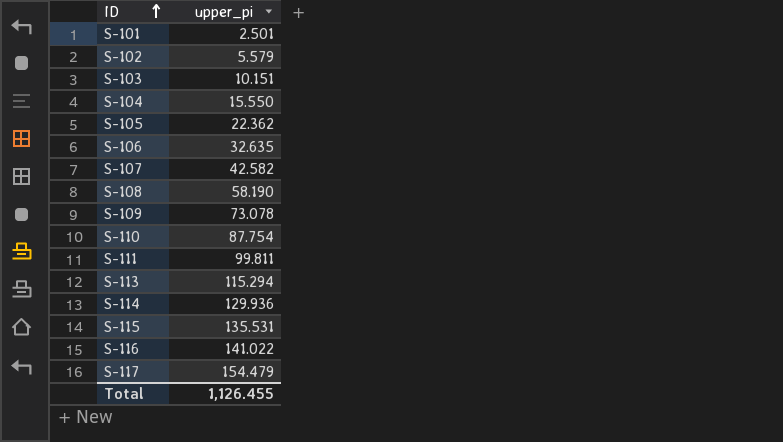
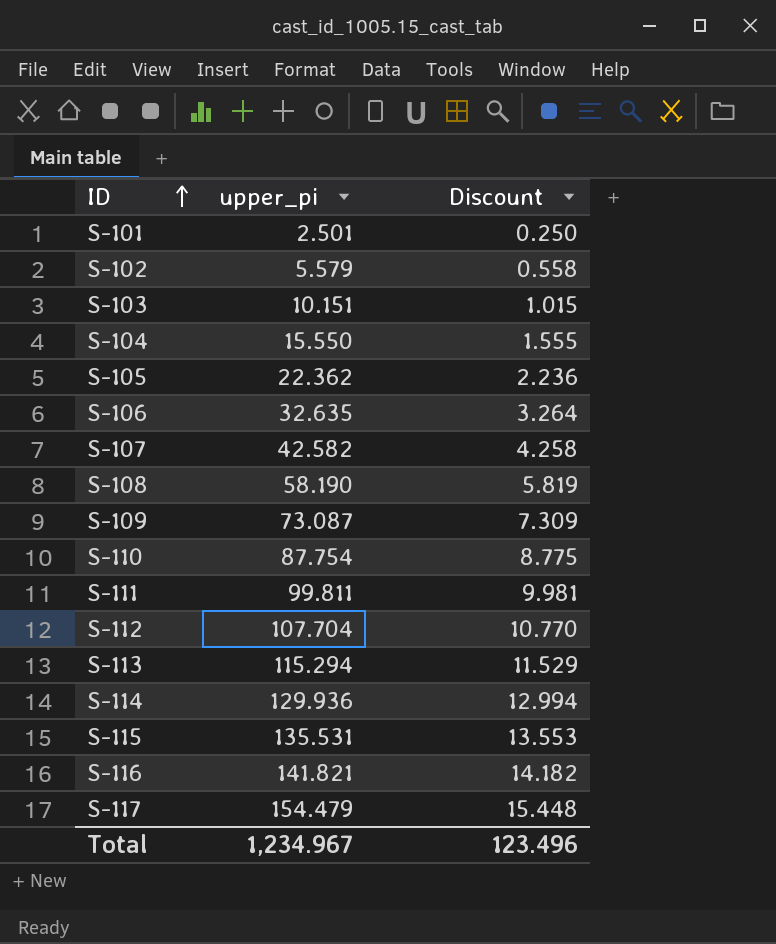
column Discount | formula: none -> [upper_pi] * 0.1
S-109 | upper_pi: 73.078 -> 73.087
row S-112: none -> 107.704 | 10.770
S-116 | upper_pi: 141.022 -> 141.821
Total | upper_pi: 1,126.455 -> 1,234.967

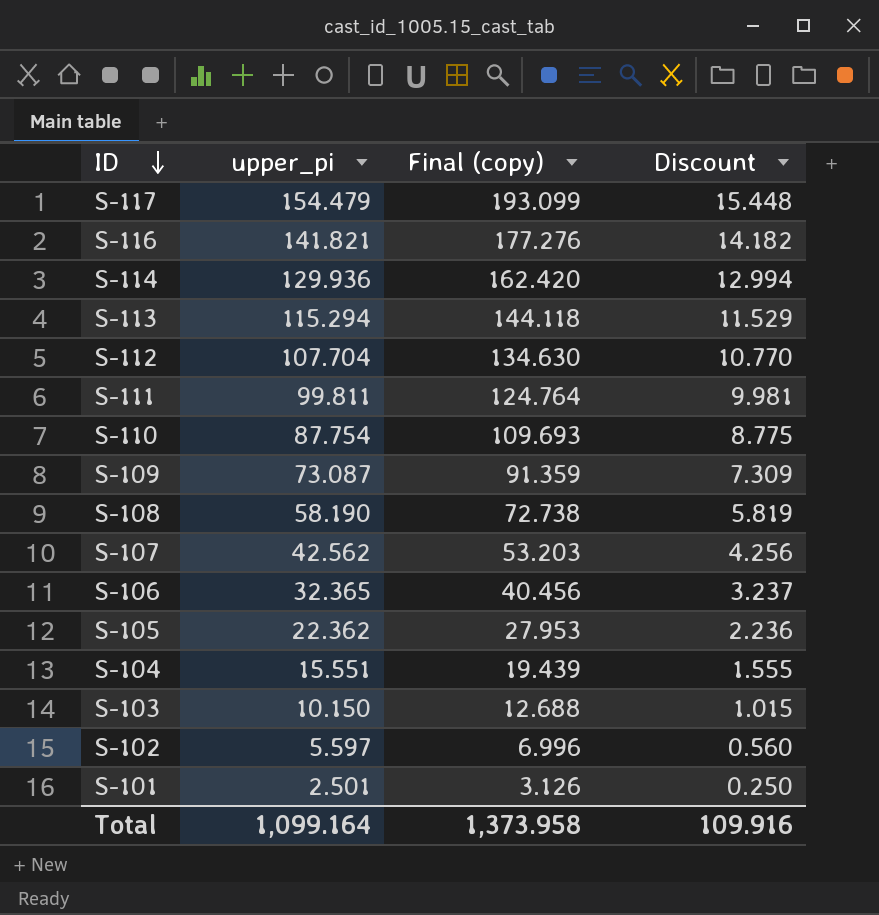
row order: ID ascending -> ID descending
column Final (copy) | formula: none -> [upper_pi] * 1.25
row S-115: 135.531 | 13.553 -> none
S-107 | upper_pi: 42.582 -> 42.562
S-107 | Discount: 4.258 -> 4.256
S-106 | upper_pi: 32.635 -> 32.365
S-106 | Discount: 3.264 -> 3.237
S-104 | upper_pi: 15.550 -> 15.551
S-103 | upper_pi: 10.151 -> 10.150
S-102 | upper_pi: 5.579 -> 5.597
S-102 | Discount: 0.558 -> 0.560
Total | upper_pi: 1,234.967 -> 1,099.164
Total | Discount: 123.496 -> 109.916

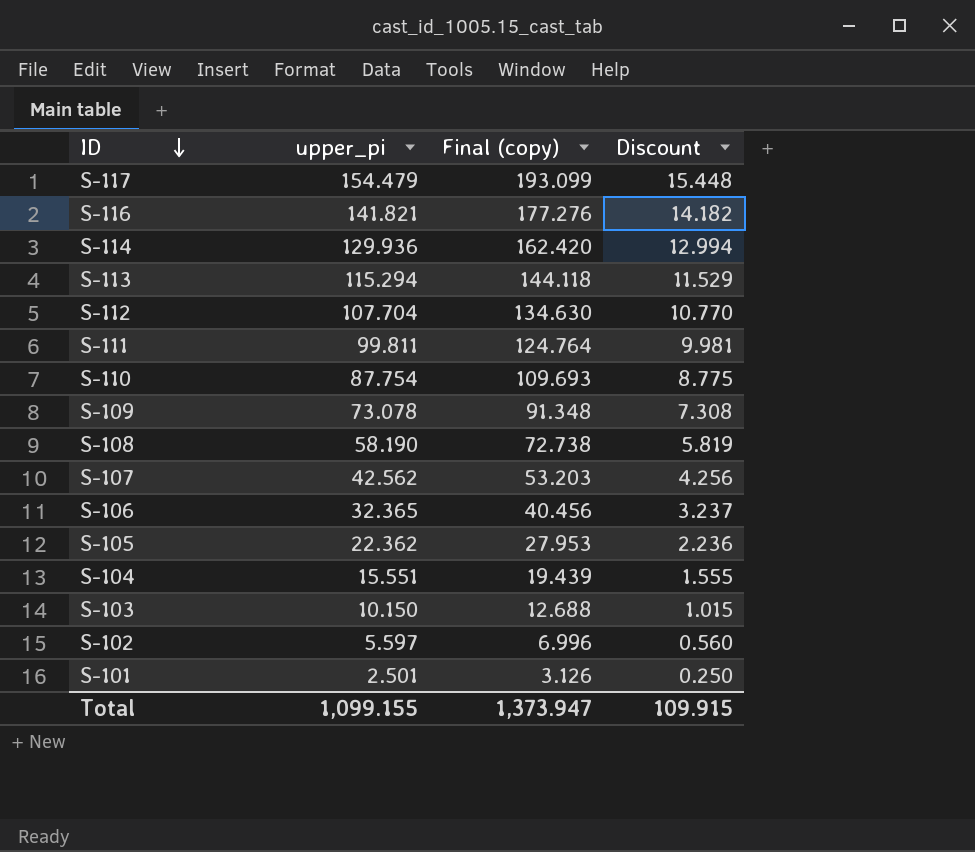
S-109 | upper_pi: 73.087 -> 73.078
S-109 | Final (copy): 91.359 -> 91.348
S-109 | Discount: 7.309 -> 7.308
Total | upper_pi: 1,099.164 -> 1,099.155
Total | Final (copy): 1,373.958 -> 1,373.947
Total | Discount: 109.916 -> 109.915

